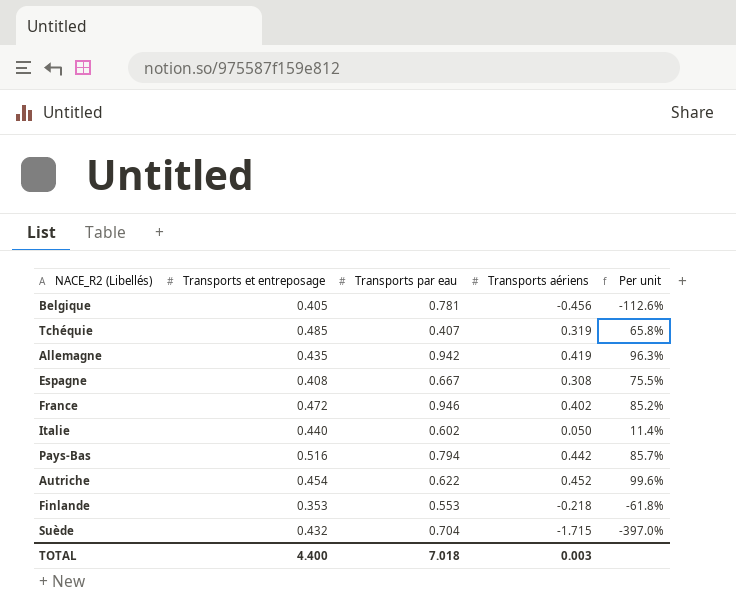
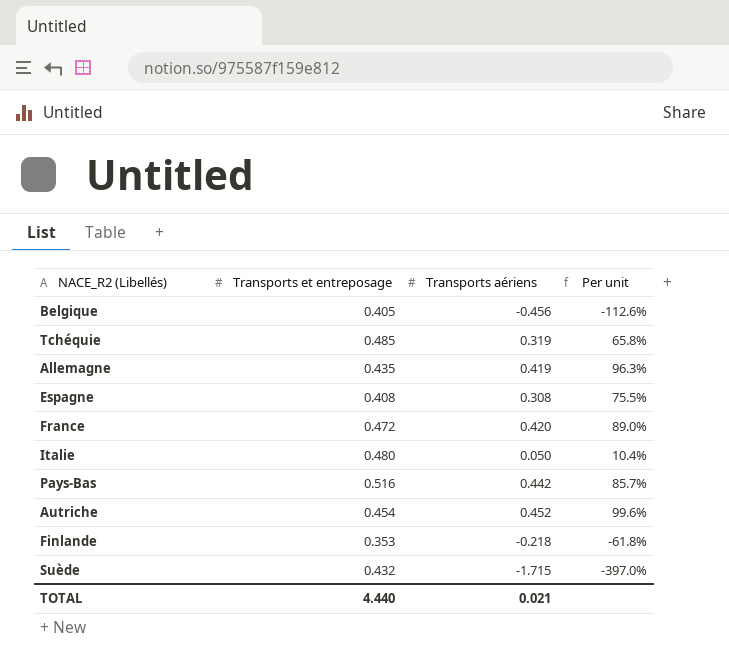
column Transports par eau | position: 3 -> none
France | Transports aériens: 0.402 -> 0.420
France | Per unit: 85.2% -> 89.0%
Italie | Transports et entreposage: 0.440 -> 0.480
Italie | Per unit: 11.4% -> 10.4%
TOTAL | Transports et entreposage: 4.400 -> 4.440
TOTAL | Transports aériens: 0.003 -> 0.021

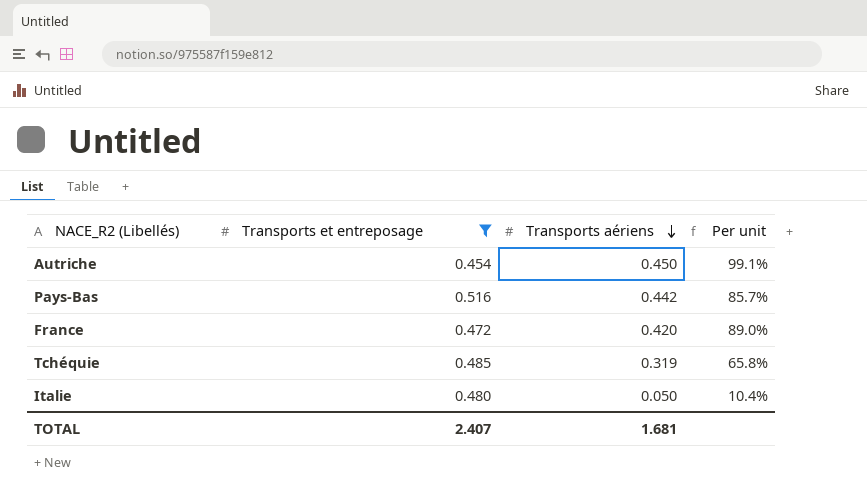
filter: none -> Transports et entreposage >= 0.454
row order: none -> Transports aériens descending
Autriche | Transports aériens: 0.452 -> 0.450
Autriche | Per unit: 99.6% -> 99.1%
TOTAL | Transports et entreposage: 4.440 -> 2.407
TOTAL | Transports aériens: 0.021 -> 1.681

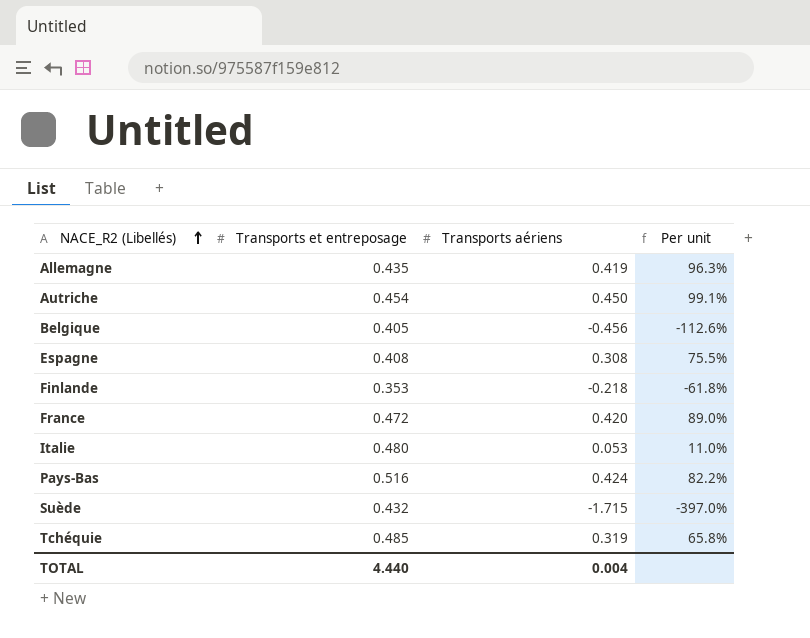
filter: Transports et entreposage >= 0.454 -> none
row order: Transports aériens descending -> NACE_R2 (Libellés) ascending
Italie | Transports aériens: 0.050 -> 0.053
Italie | Per unit: 10.4% -> 11.0%
Pays-Bas | Transports aériens: 0.442 -> 0.424
Pays-Bas | Per unit: 85.7% -> 82.2%
TOTAL | Transports et entreposage: 2.407 -> 4.440
TOTAL | Transports aériens: 1.681 -> 0.004

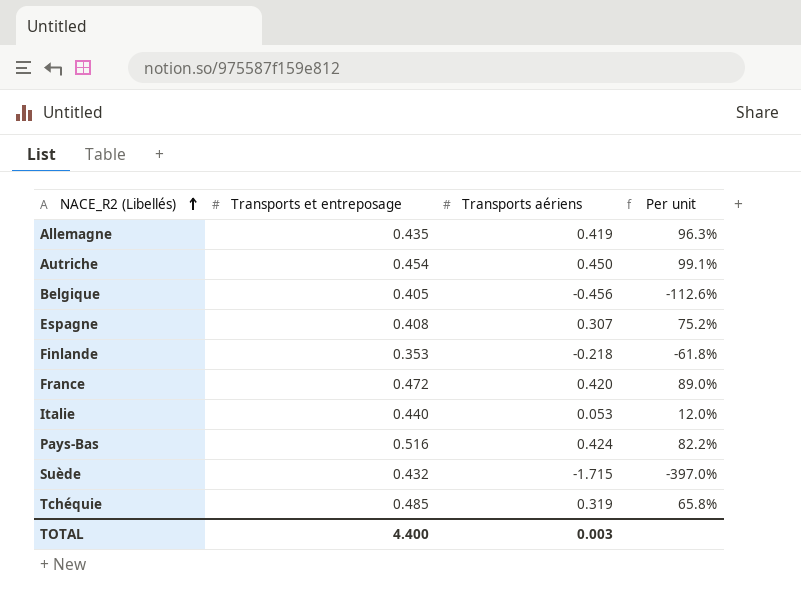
Espagne | Transports aériens: 0.308 -> 0.307
Espagne | Per unit: 75.5% -> 75.2%
Italie | Transports et entreposage: 0.480 -> 0.440
Italie | Per unit: 11.0% -> 12.0%
TOTAL | Transports et entreposage: 4.440 -> 4.400
TOTAL | Transports aériens: 0.004 -> 0.003

